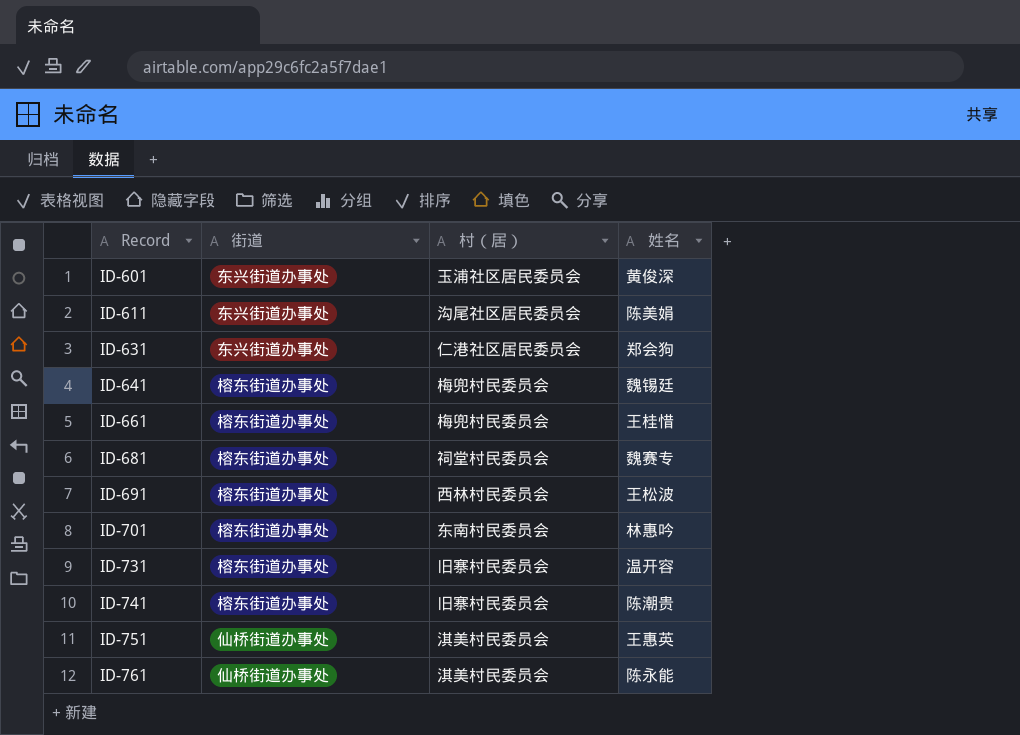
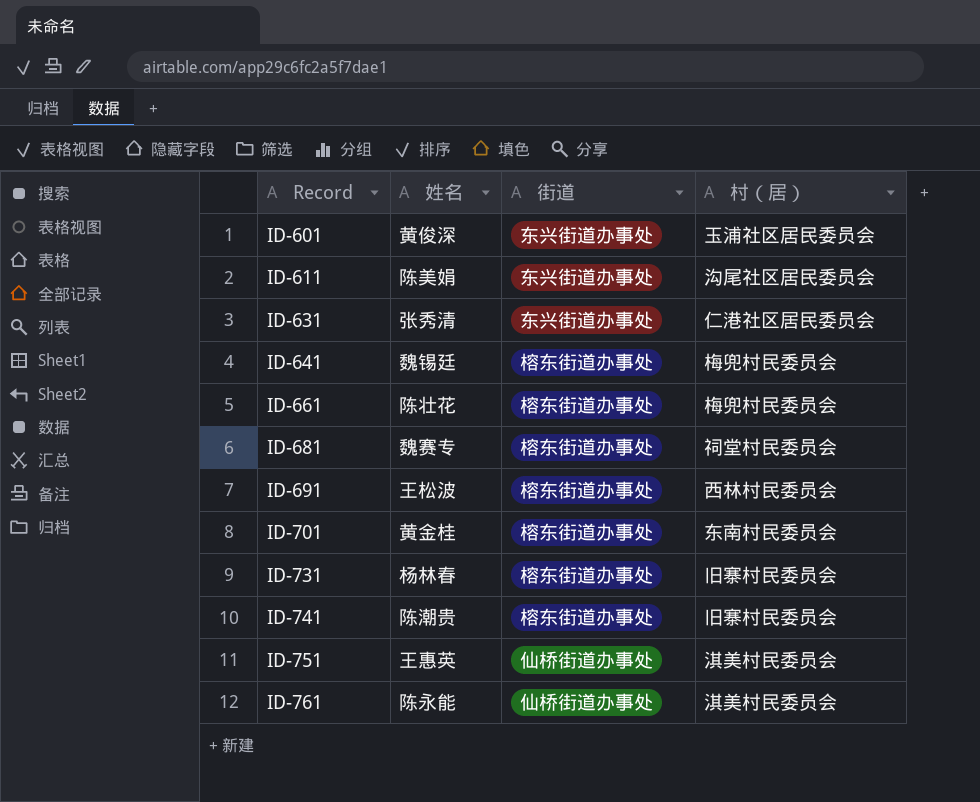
column 姓名 | position: 4 -> 2
ID-631 | 姓名: 郑会狗 -> 张秀清
ID-661 | 姓名: 王桂惜 -> 陈壮花
ID-701 | 姓名: 林惠吟 -> 黄金桂
ID-731 | 姓名: 温开容 -> 杨林春

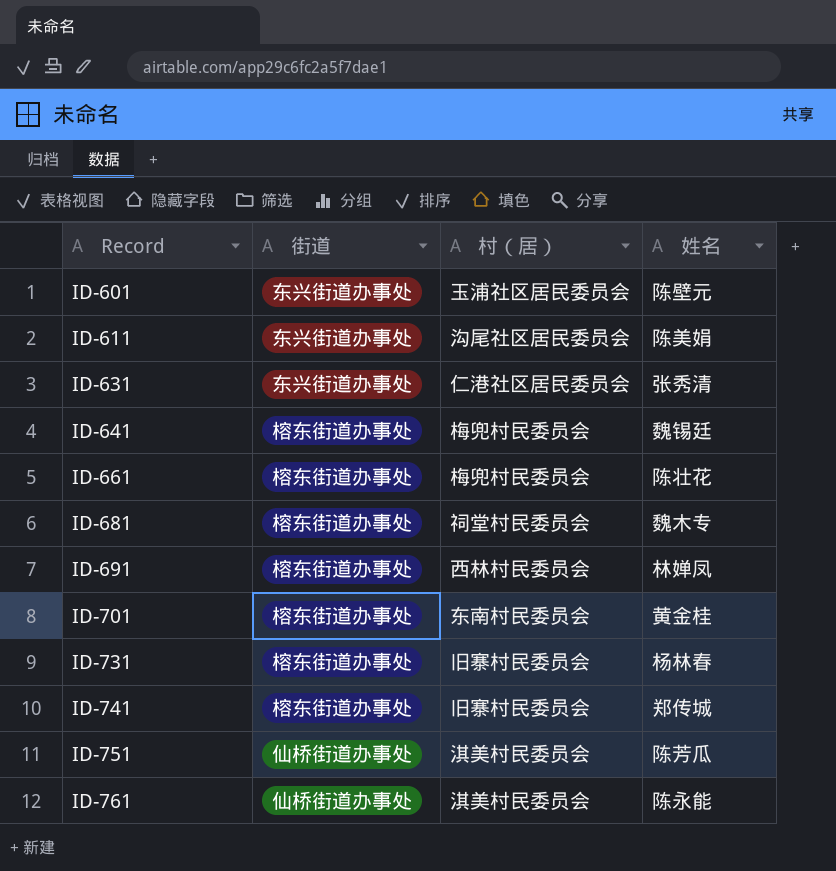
column 姓名 | position: 2 -> 4
ID-601 | 姓名: 黄俊深 -> 陈壁元
ID-681 | 姓名: 魏赛专 -> 魏木专
ID-691 | 姓名: 王松波 -> 林婵凤
ID-741 | 姓名: 陈潮贵 -> 郑传城
ID-751 | 姓名: 王惠英 -> 陈芳瓜

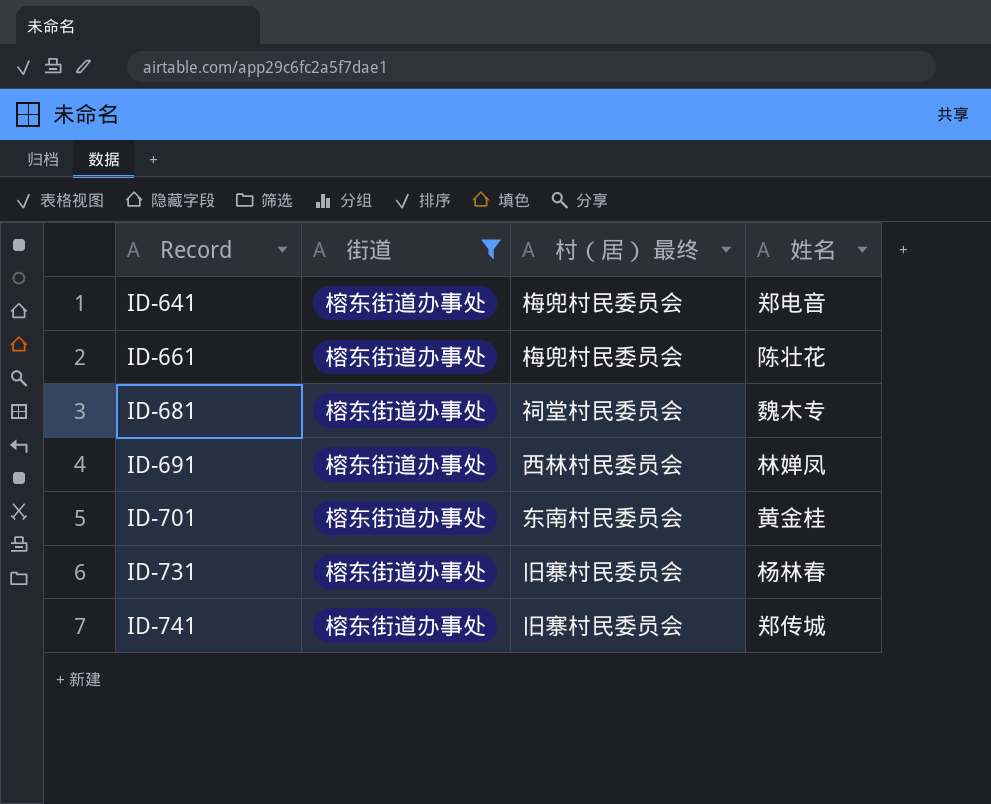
filter: none -> 街道 = 榕东街道办事处
column name: 村（居） -> 村（居） 最终
ID-641 | 姓名: 魏锡廷 -> 郑电音

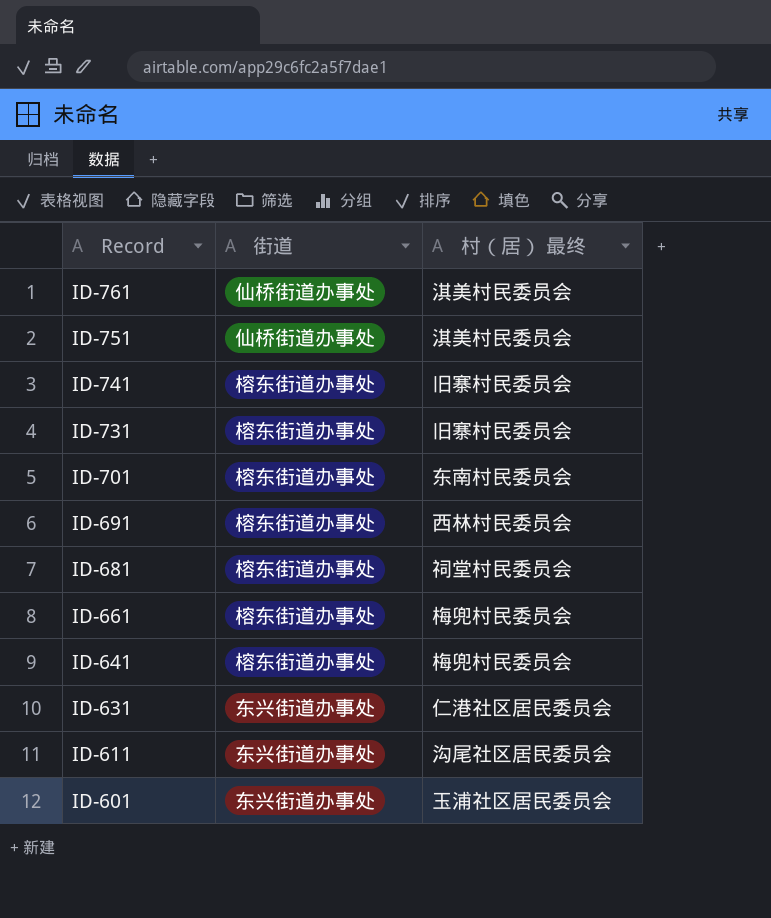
filter: 街道 = 榕东街道办事处 -> none
row order: Record ascending -> Record descending
column 姓名 | position: 4 -> none

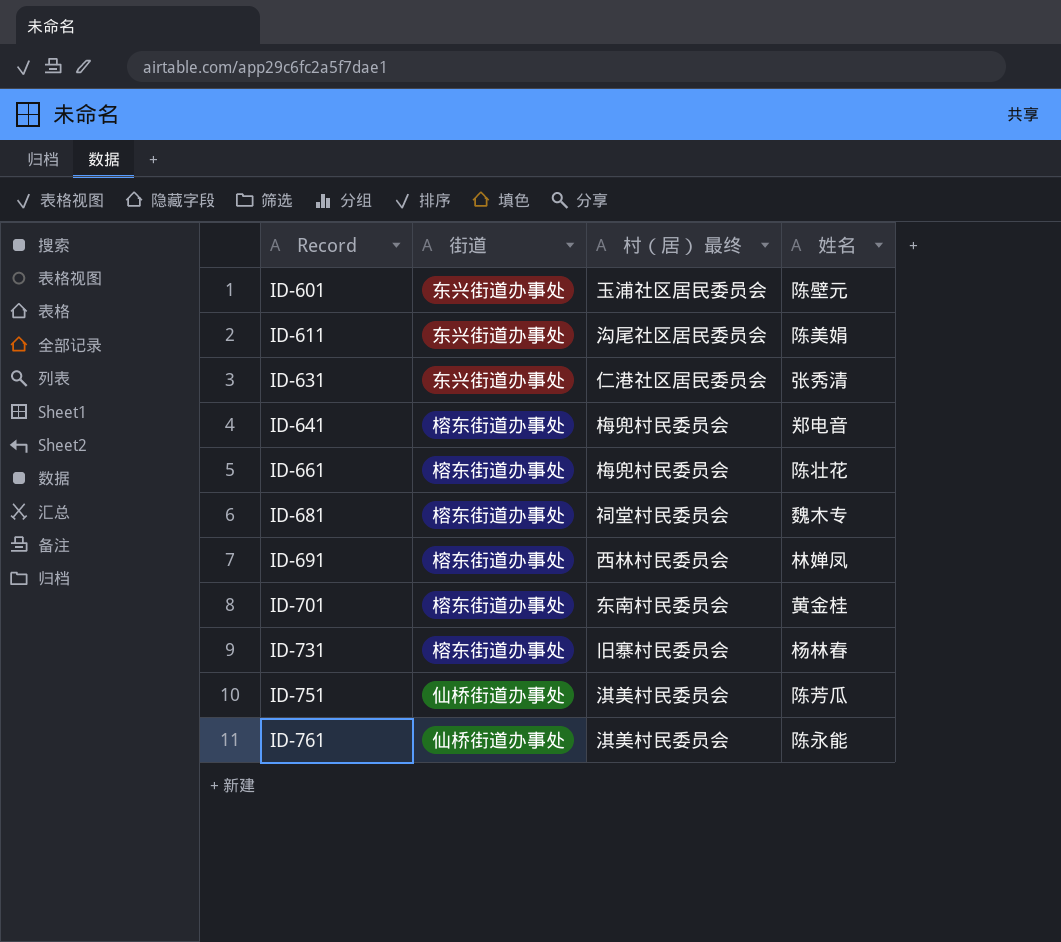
row order: Record descending -> Record ascending
column 姓名 | position: none -> 4
row ID-741: 榕东街道办事处 | 旧寨村民委员会 -> none

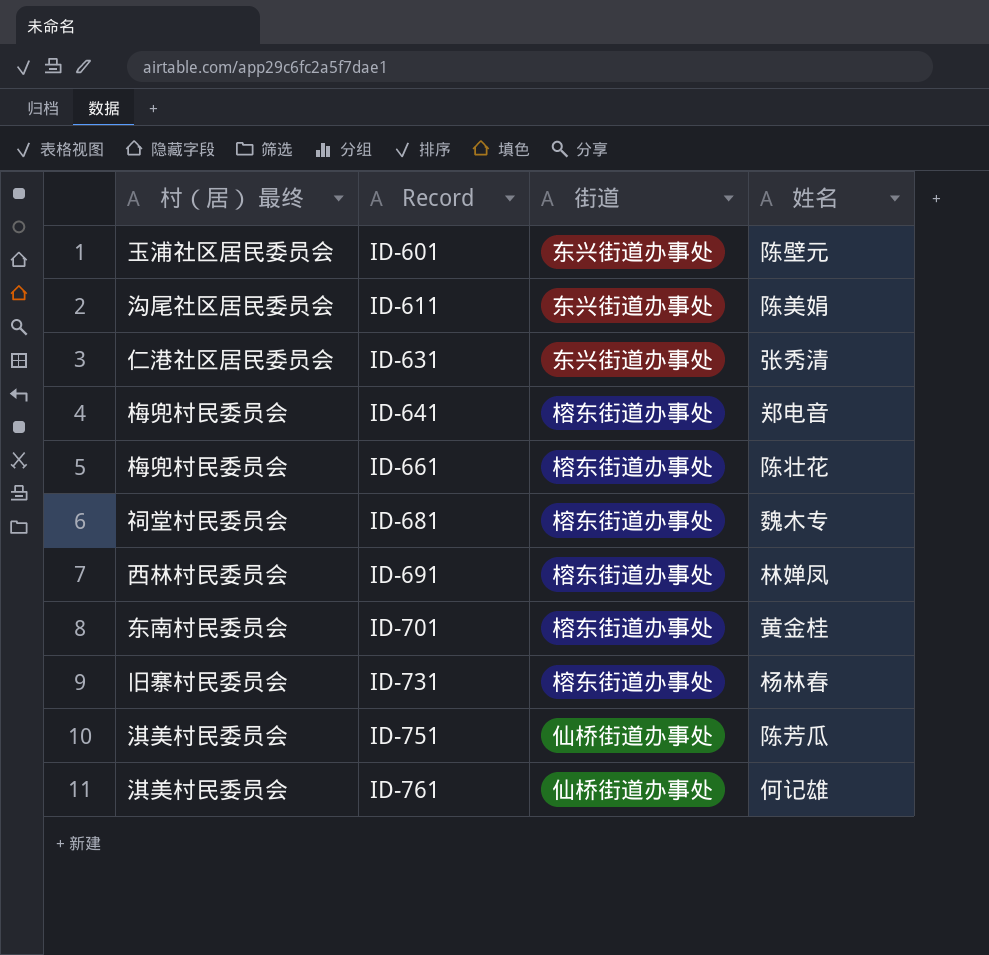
column 村（居） 最终 | position: 3 -> 1
ID-761 | 姓名: 陈永能 -> 何记雄

